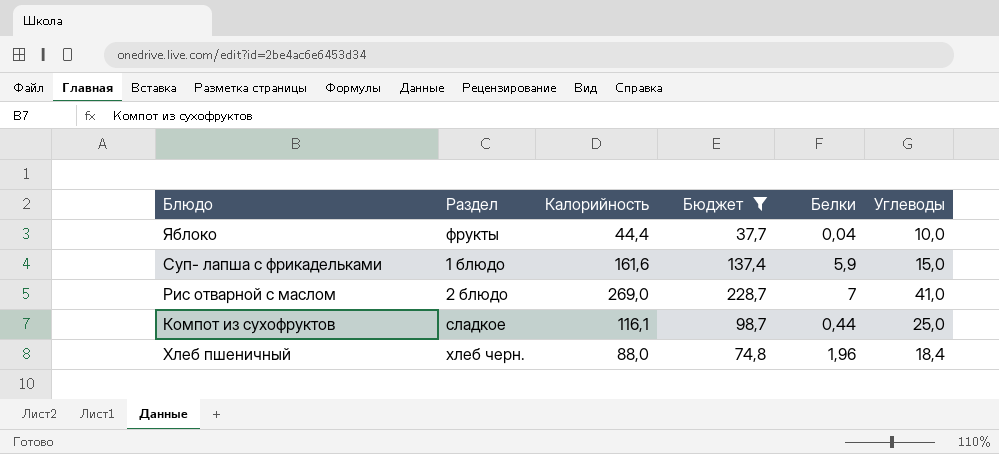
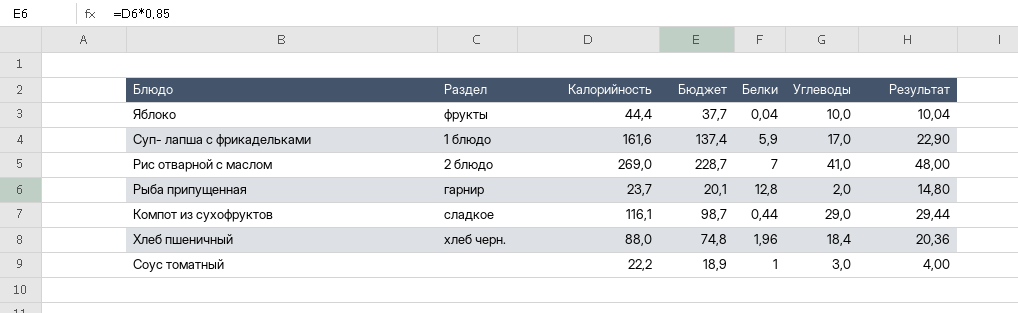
filter: Бюджет >= 37,7 -> none
column Результат | formula: none -> [Белки] + [Углеводы]
Суп- лапша с фрикадельками | Углеводы: 15,0 -> 17,0
Компот из сухофруктов | Углеводы: 25,0 -> 29,0

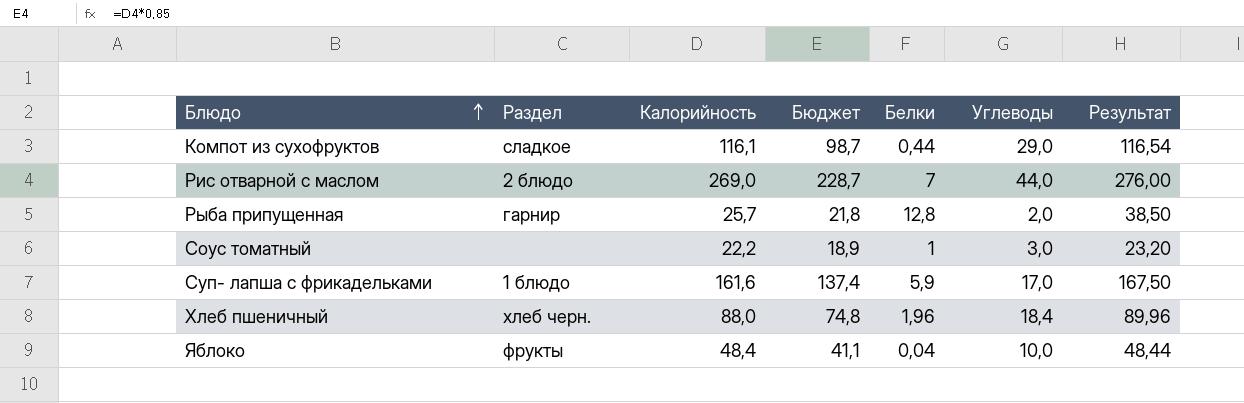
row order: none -> Блюдо ascending
column Результат | formula: [Белки] + [Углеводы] -> [Калорийность] + [Белки]
Рис отварной с маслом | Углеводы: 41,0 -> 44,0
Рыба припущенная | Калорийность: 23,7 -> 25,7
Рыба припущенная | Бюджет: 20,1 -> 21,8
Яблоко | Калорийность: 44,4 -> 48,4
Яблоко | Бюджет: 37,7 -> 41,1

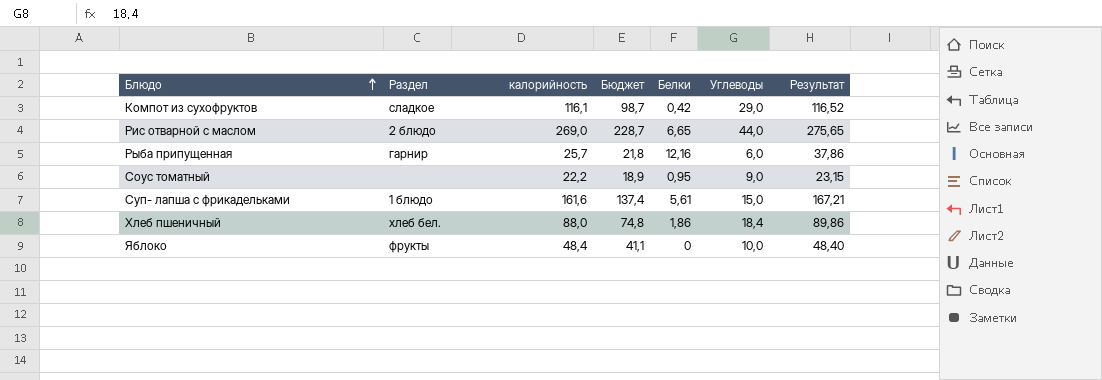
column name: Калорийность -> калорийность
Компот из сухофруктов | Белки: 0,44 -> 0,42
Компот из сухофруктов | Результат: 116,54 -> 116,52
Рис отварной с маслом | Белки: 7 -> 6,65
Рис отварной с маслом | Результат: 276,00 -> 275,65
Рыба припущенная | Белки: 12,8 -> 12,16
Рыба припущенная | Углеводы: 2,0 -> 6,0
Рыба припущенная | Результат: 38,50 -> 37,86
Соус томатный | Белки: 1 -> 0,95
Соус томатный | Углеводы: 3,0 -> 9,0
Соус томатный | Результат: 23,20 -> 23,15
Суп- лапша с фрикадельками | Белки: 5,9 -> 5,61
Суп- лапша с фрикадельками | Углеводы: 17,0 -> 15,0
Суп- лапша с фрикадельками | Результат: 167,50 -> 167,21
Хлеб пшеничный | Раздел: хлеб черн. -> хлеб бел.
Хлеб пшеничный | Белки: 1,96 -> 1,86
Хлеб пшеничный | Результат: 89,96 -> 89,86
Яблоко | Белки: 0,04 -> 0
Яблоко | Результат: 48,44 -> 48,40

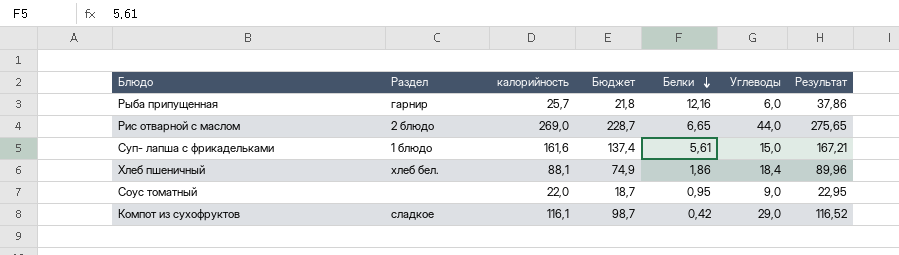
row order: Блюдо ascending -> Белки descending
row Яблоко: фрукты | 48,4 | 41,1 | 0 | 10,0 | 48,40 -> none
Хлеб пшеничный | калорийность: 88,0 -> 88,1
Хлеб пшеничный | Бюджет: 74,8 -> 74,9
Хлеб пшеничный | Результат: 89,86 -> 89,96
Соус томатный | калорийность: 22,2 -> 22,0
Соус томатный | Бюджет: 18,9 -> 18,7
Соус томатный | Результат: 23,15 -> 22,95

